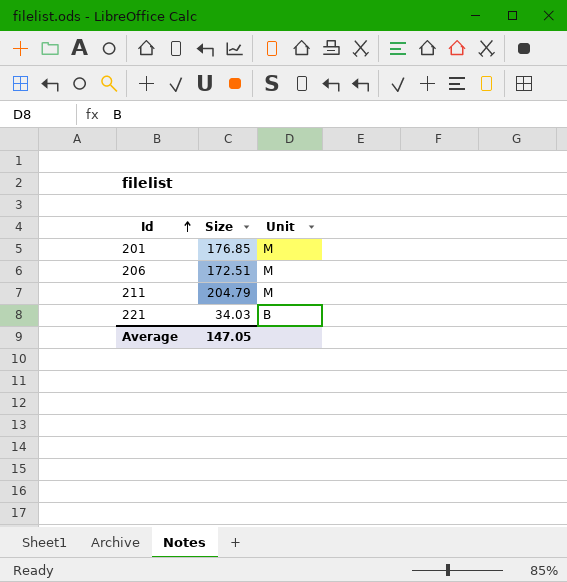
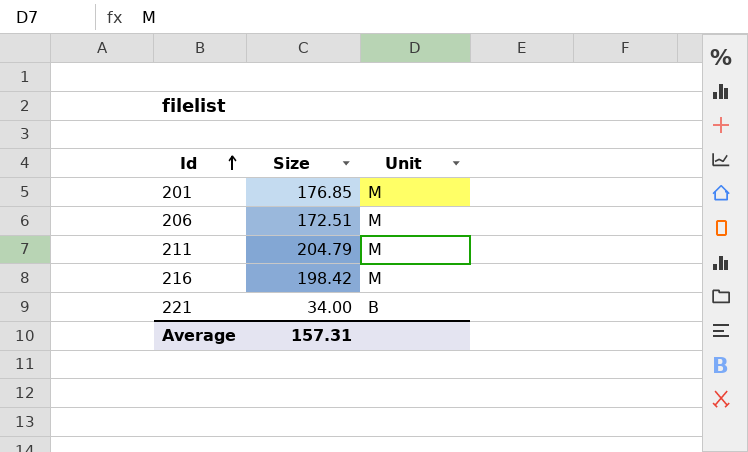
row 216: none -> 198.42 | M
221 | Size: 34.03 -> 34.00
Average | Size: 147.05 -> 157.31

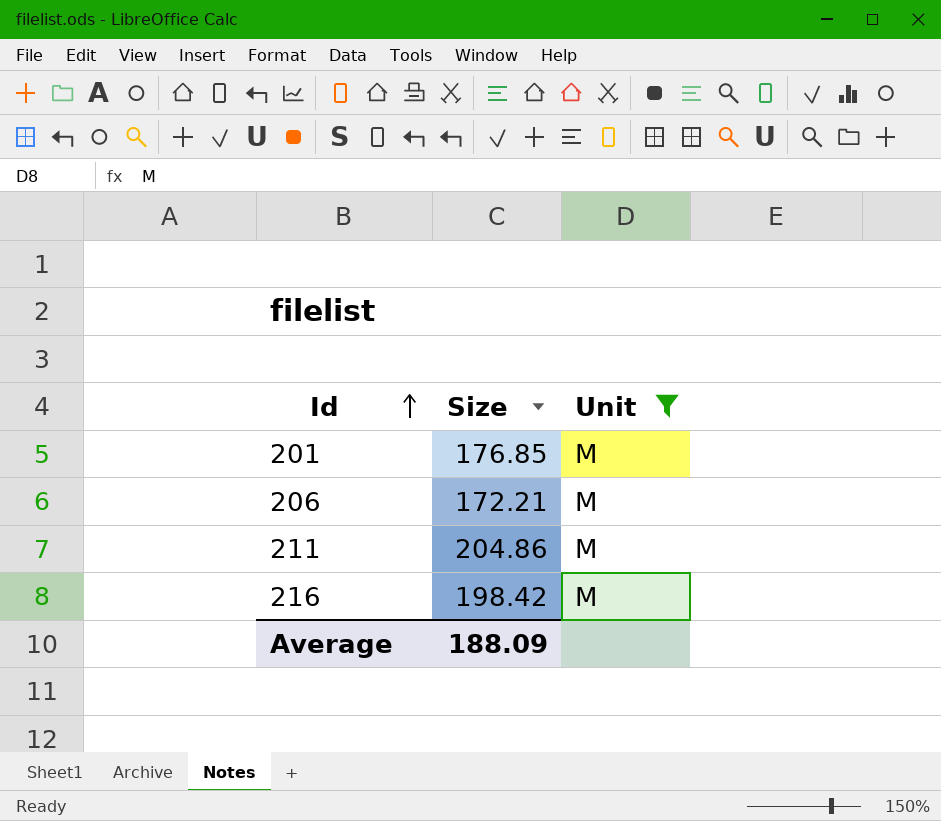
filter: none -> Unit = M
206 | Size: 172.51 -> 172.21
211 | Size: 204.79 -> 204.86
Average | Size: 157.31 -> 188.09

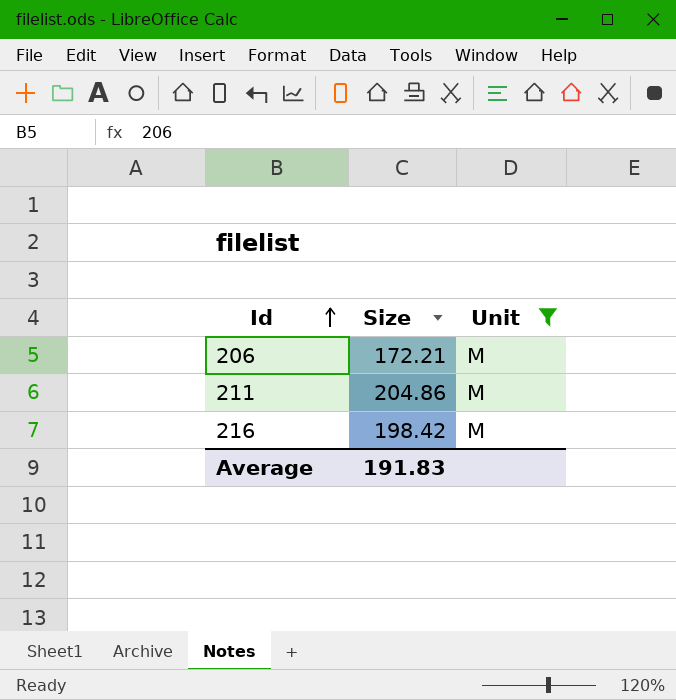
row 201: 176.85 | M -> none
Average | Size: 188.09 -> 191.83

